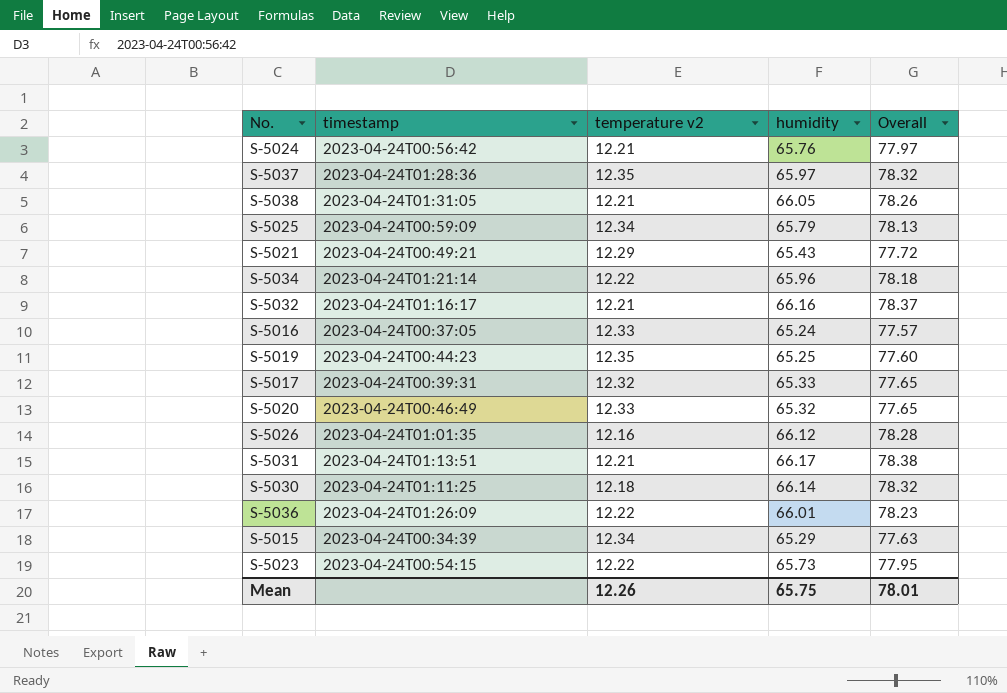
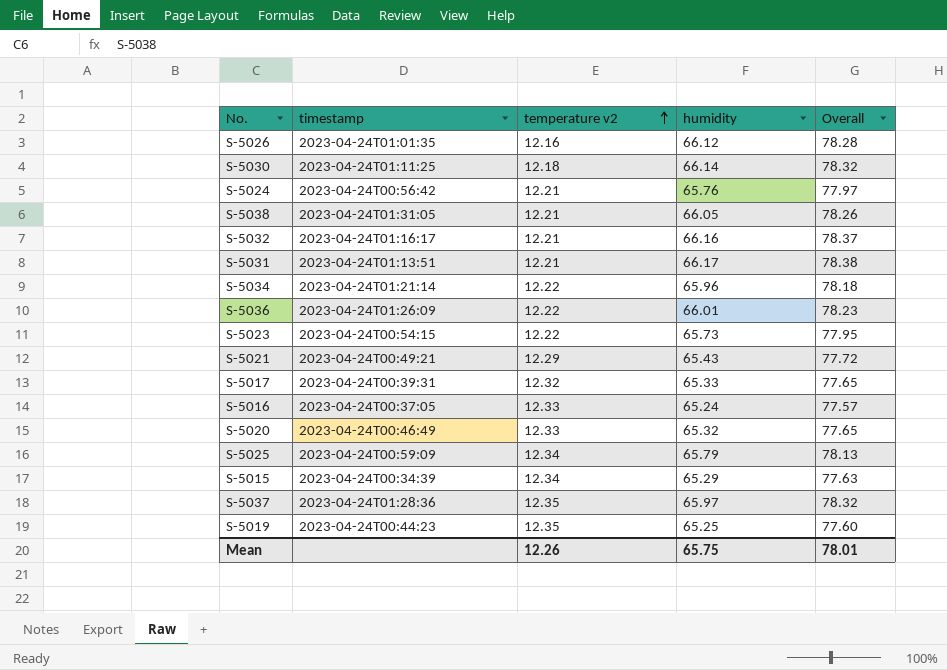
row order: none -> temperature v2 ascending

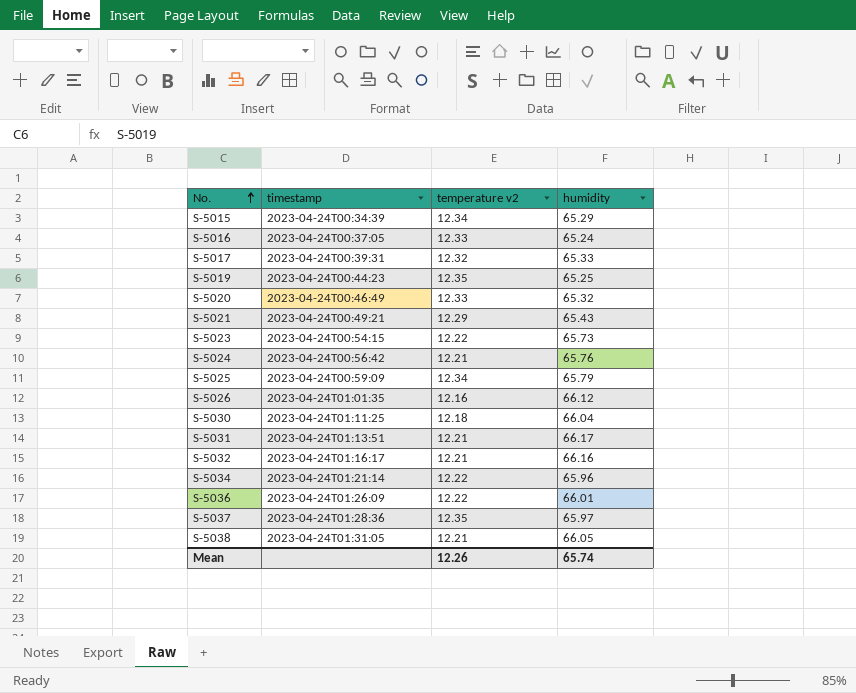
row order: temperature v2 ascending -> No. ascending
column Overall | formula: [temperature v2] + [humidity] -> none
S-5030 | humidity: 66.14 -> 66.04
Mean | humidity: 65.75 -> 65.74

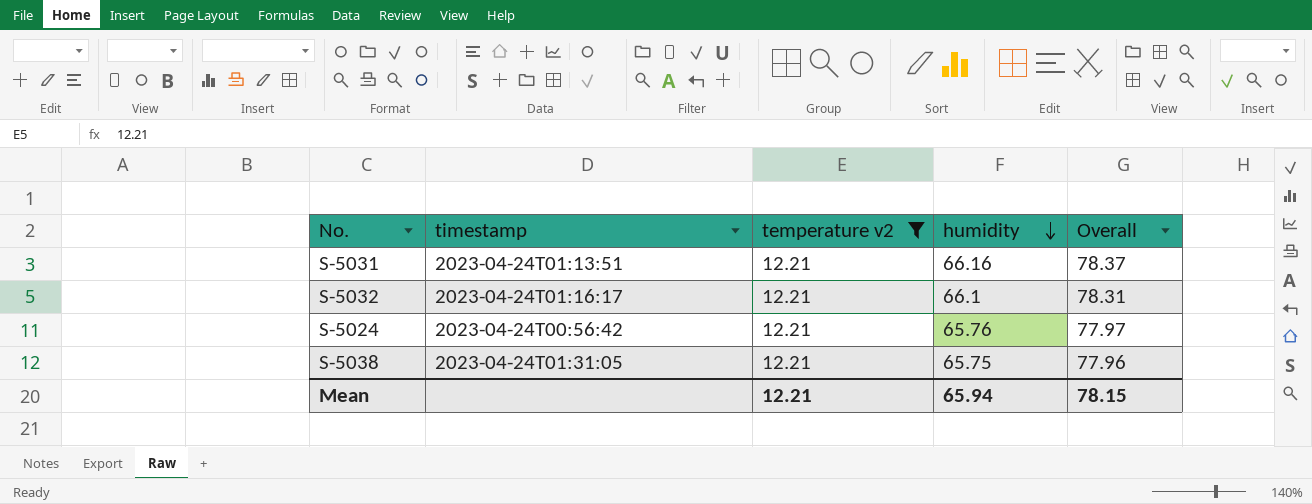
filter: none -> temperature v2 = 12.21
row order: No. ascending -> humidity descending
column Overall | formula: none -> [temperature v2] + [humidity]
S-5031 | humidity: 66.17 -> 66.16
S-5032 | humidity: 66.16 -> 66.1
S-5038 | humidity: 66.05 -> 65.75
Mean | temperature v2: 12.26 -> 12.21
Mean | humidity: 65.74 -> 65.94

